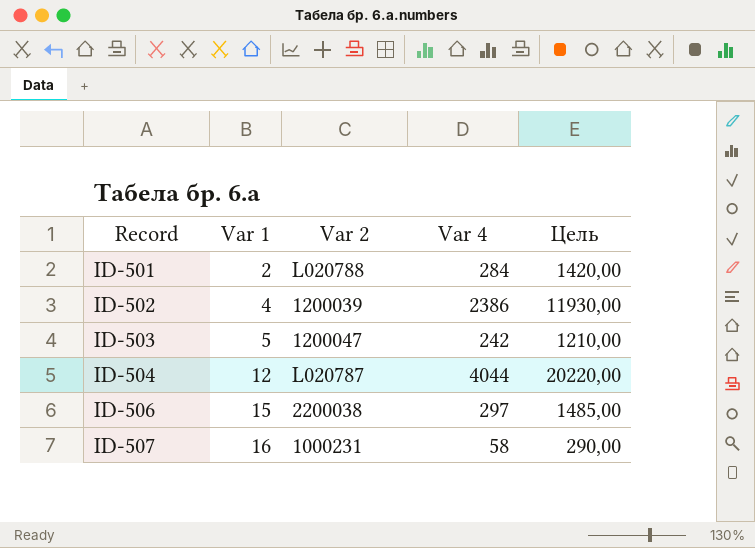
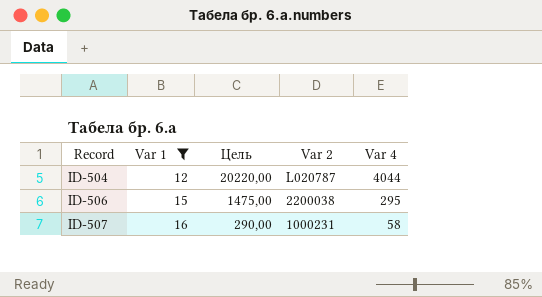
filter: none -> Var 1 >= 12
column Цель | position: 5 -> 3
ID-506 | Цель: 1485,00 -> 1475,00
ID-506 | Var 4: 297 -> 295

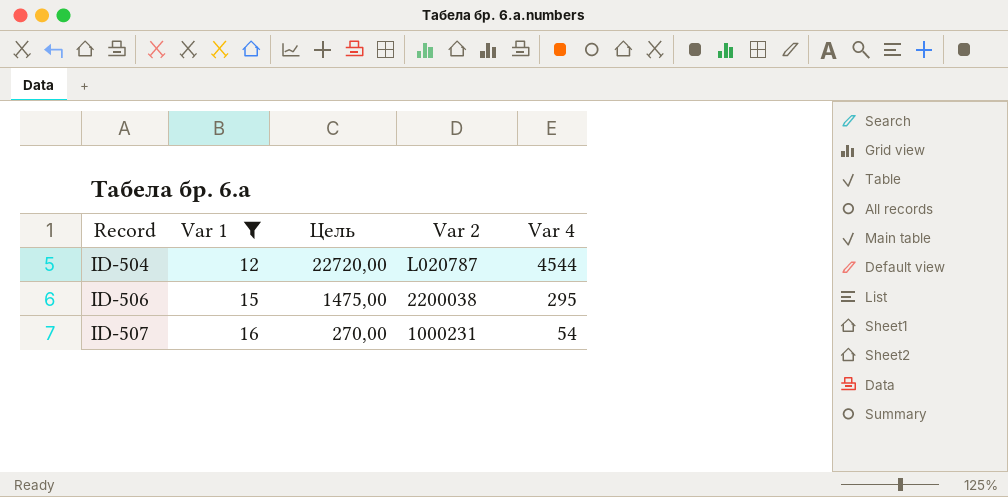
ID-504 | Цель: 20220,00 -> 22720,00
ID-504 | Var 4: 4044 -> 4544
ID-507 | Цель: 290,00 -> 270,00
ID-507 | Var 4: 58 -> 54

